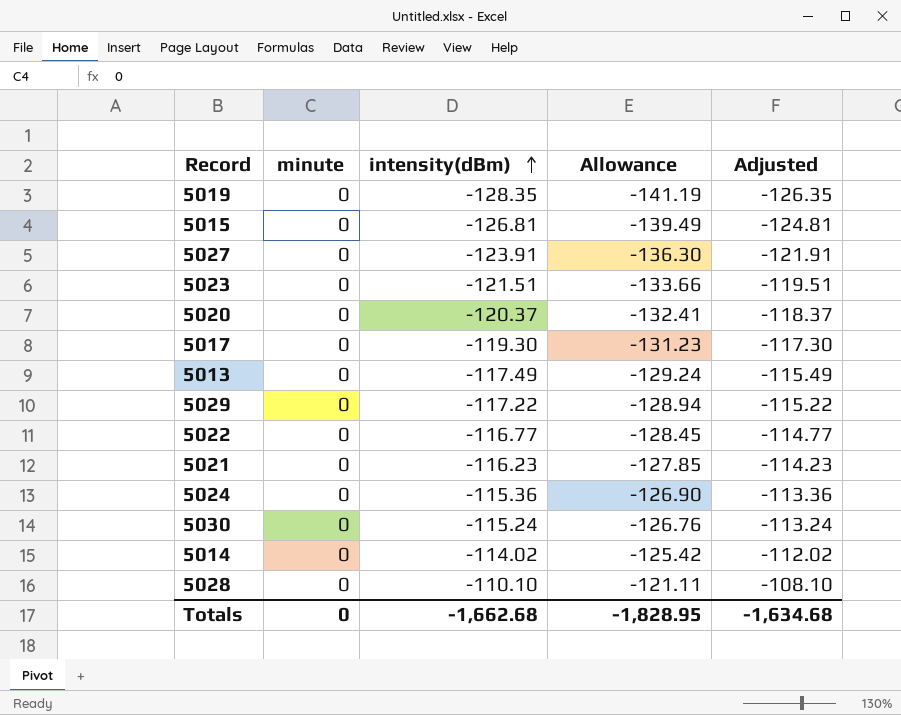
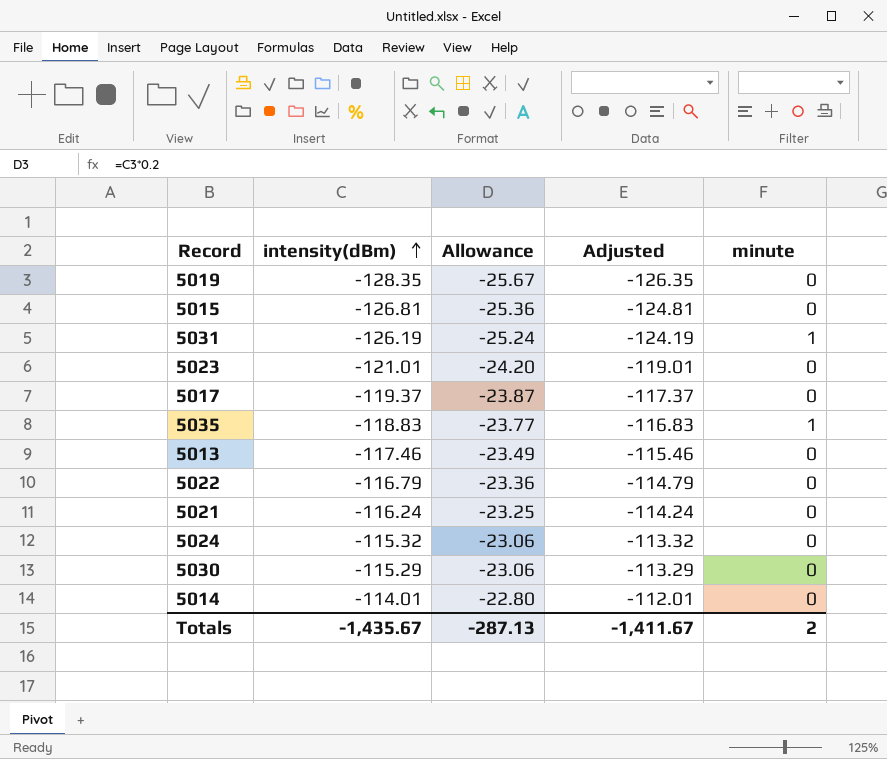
column Allowance | formula: [intensity(dBm)] * 1.1 -> [intensity(dBm)] * 0.2
column minute | position: 2 -> 5
row 5027: 0 | -123.91 | -136.30 | -121.91 -> none
row 5020: 0 | -120.37 | -132.41 | -118.37 -> none
row 5029: 0 | -117.22 | -128.94 | -115.22 -> none
row 5028: 0 | -110.10 | -121.11 | -108.10 -> none
row 5031: none -> -126.19 | -25.24 | -124.19 | 1
5023 | intensity(dBm): -121.51 -> -121.01
5023 | Adjusted: -119.51 -> -119.01
5017 | intensity(dBm): -119.30 -> -119.37
5017 | Adjusted: -117.30 -> -117.37
row 5035: none -> -118.83 | -23.77 | -116.83 | 1
5013 | intensity(dBm): -117.49 -> -117.46
5013 | Adjusted: -115.49 -> -115.46
5022 | intensity(dBm): -116.77 -> -116.79
5022 | Adjusted: -114.77 -> -114.79
5021 | intensity(dBm): -116.23 -> -116.24
5021 | Adjusted: -114.23 -> -114.24
5024 | intensity(dBm): -115.36 -> -115.32
5024 | Adjusted: -113.36 -> -113.32
5030 | intensity(dBm): -115.24 -> -115.29
5030 | Adjusted: -113.24 -> -113.29
5014 | intensity(dBm): -114.02 -> -114.01
5014 | Adjusted: -112.02 -> -112.01
Totals | intensity(dBm): -1,662.68 -> -1,435.67
Totals | Allowance: -1,828.95 -> -287.13
Totals | Adjusted: -1,634.68 -> -1,411.67
Totals | minute: 0 -> 2

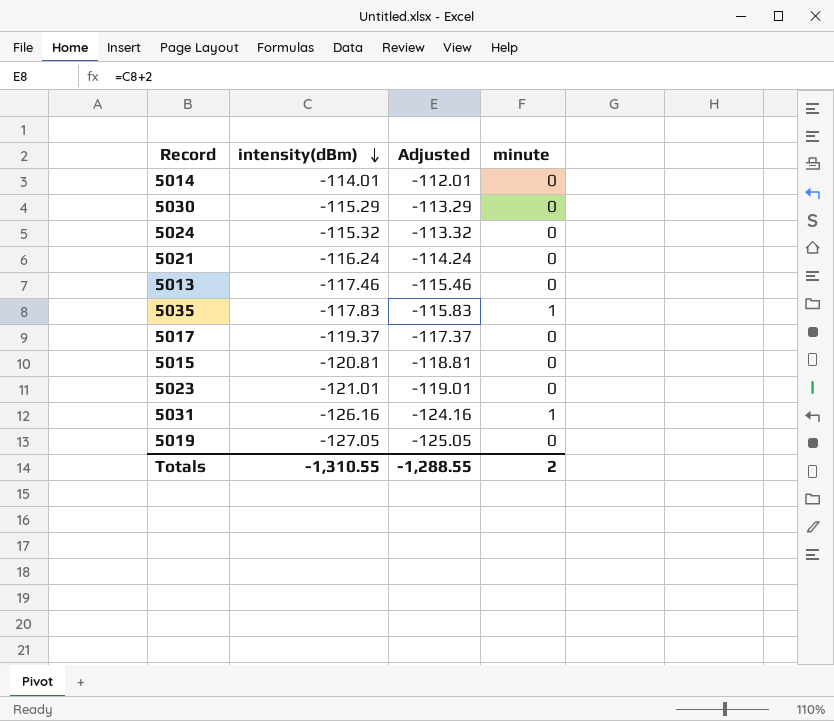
row order: intensity(dBm) ascending -> intensity(dBm) descending
column Allowance | formula: [intensity(dBm)] * 0.2 -> none
row 5022: -116.79 | -23.36 | -114.79 | 0 -> none
5035 | intensity(dBm): -118.83 -> -117.83
5035 | Adjusted: -116.83 -> -115.83
5015 | intensity(dBm): -126.81 -> -120.81
5015 | Adjusted: -124.81 -> -118.81
5031 | intensity(dBm): -126.19 -> -126.16
5031 | Adjusted: -124.19 -> -124.16
5019 | intensity(dBm): -128.35 -> -127.05
5019 | Adjusted: -126.35 -> -125.05
Totals | intensity(dBm): -1,435.67 -> -1,310.55
Totals | Adjusted: -1,411.67 -> -1,288.55

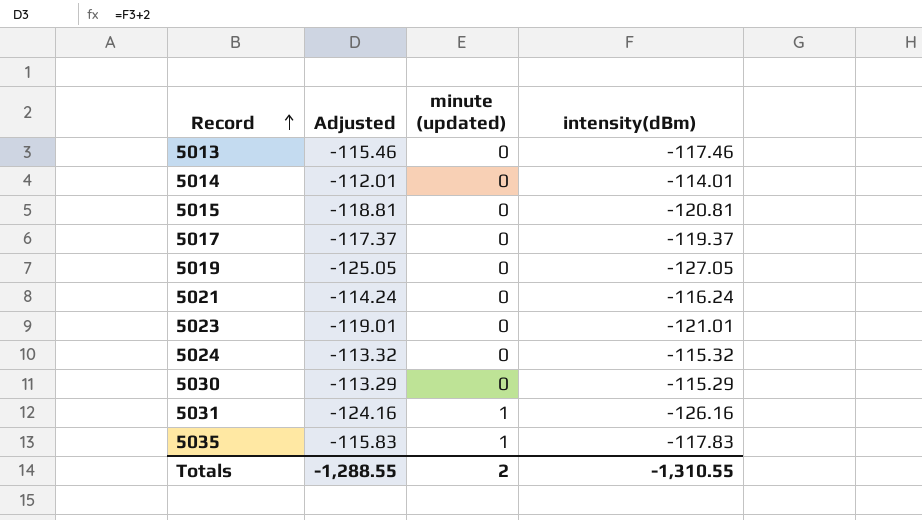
row order: intensity(dBm) descending -> Record ascending
column name: minute -> minute (updated)
column intensity(dBm) | position: 2 -> 4

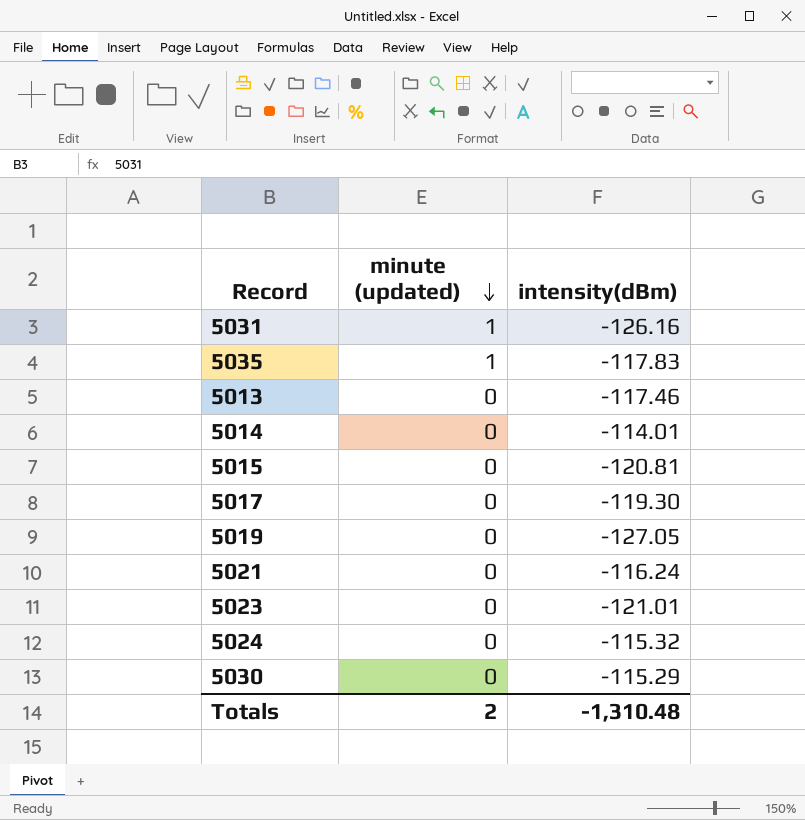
row order: Record ascending -> minute (updated) descending
column Adjusted | formula: [intensity(dBm)] + 2 -> none
5017 | intensity(dBm): -119.37 -> -119.30
Totals | intensity(dBm): -1,310.55 -> -1,310.48

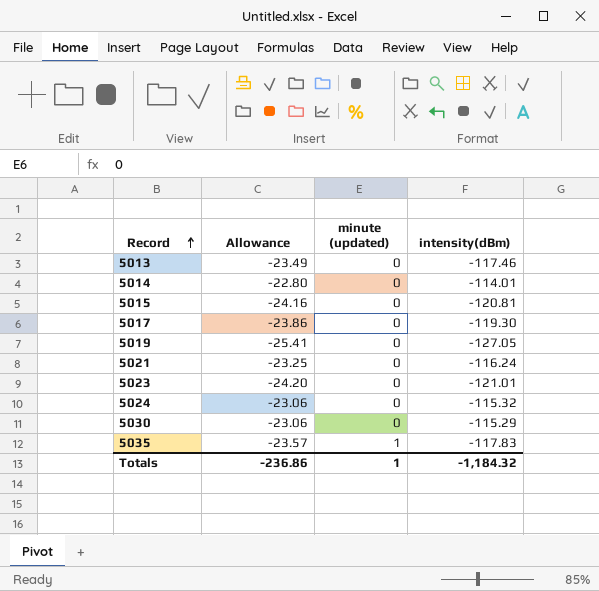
row order: minute (updated) descending -> Record ascending
column Allowance | formula: none -> [intensity(dBm)] * 0.2
row 5031: 1 | -126.16 -> none
Totals | minute (updated): 2 -> 1
Totals | intensity(dBm): -1,310.48 -> -1,184.32

